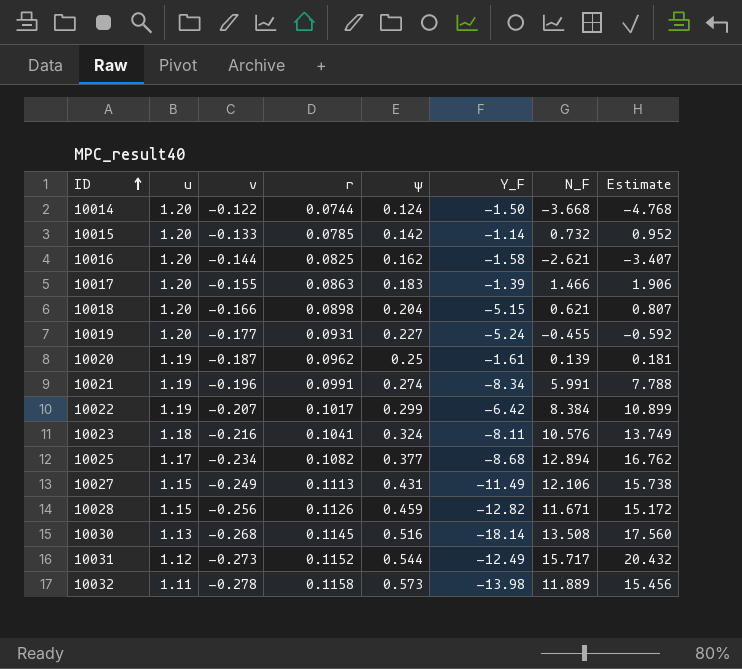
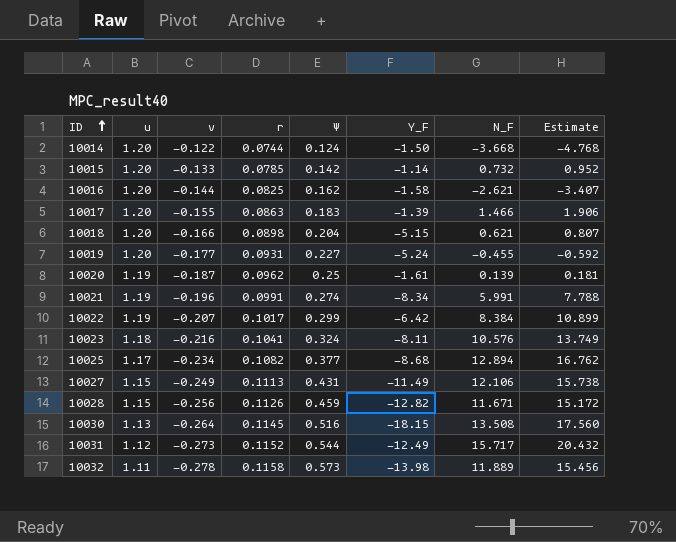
column name: ψ -> Ψ
10030 | v: -0.268 -> -0.264
10030 | Y_F: -18.14 -> -18.15

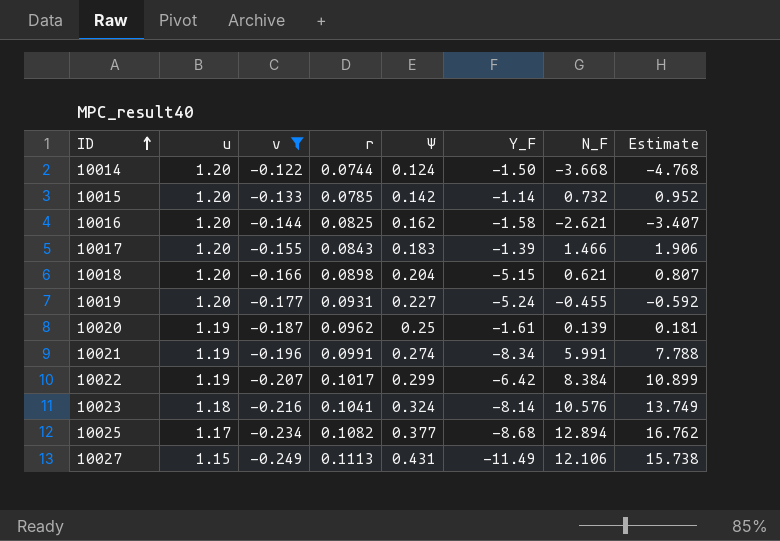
filter: none -> v >= -0.249
10017 | r: 0.0863 -> 0.0843
10023 | Y_F: -8.11 -> -8.14

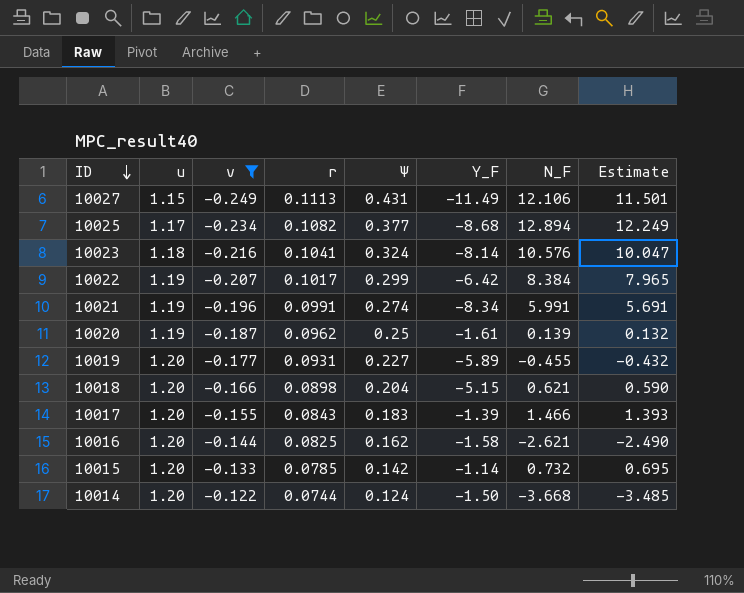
row order: ID ascending -> ID descending
column Estimate | formula: [N_F] * 1.3 -> [N_F] * 0.95
10019 | Y_F: -5.24 -> -5.89

